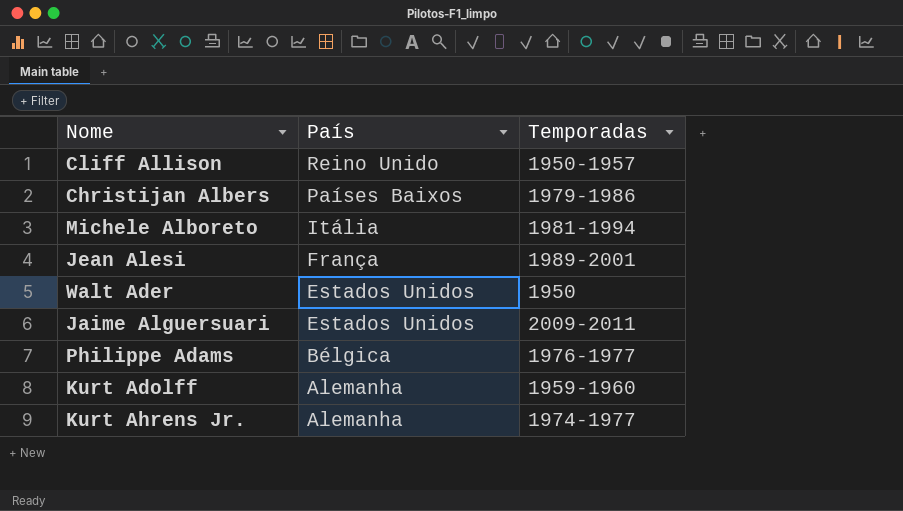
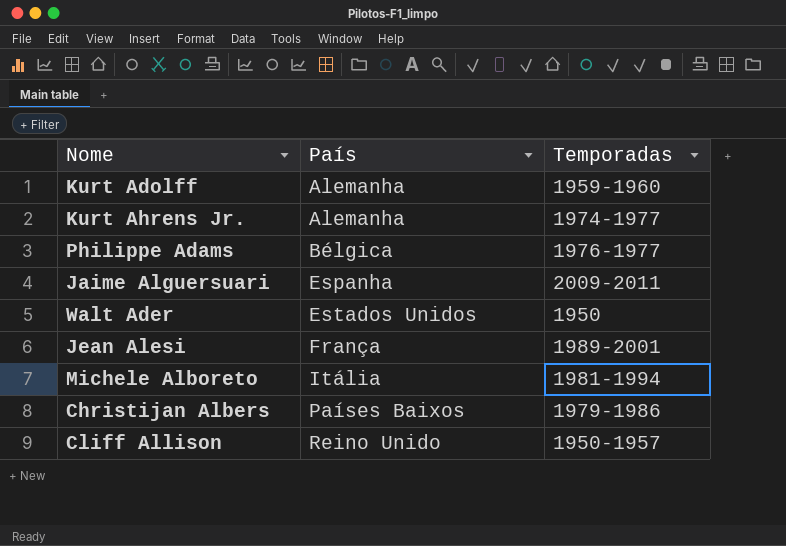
row order: País descending -> País ascending
Jaime Alguersuari | País: Estados Unidos -> Espanha

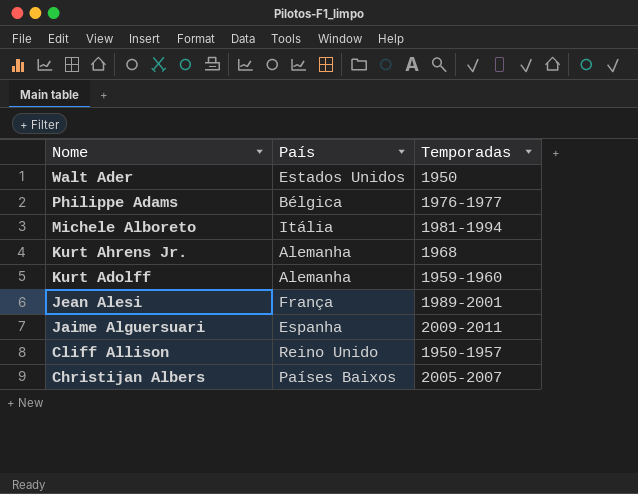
row order: País ascending -> Nome descending
Kurt Ahrens Jr. | Temporadas: 1974-1977 -> 1968
Christijan Albers | Temporadas: 1979-1986 -> 2005-2007

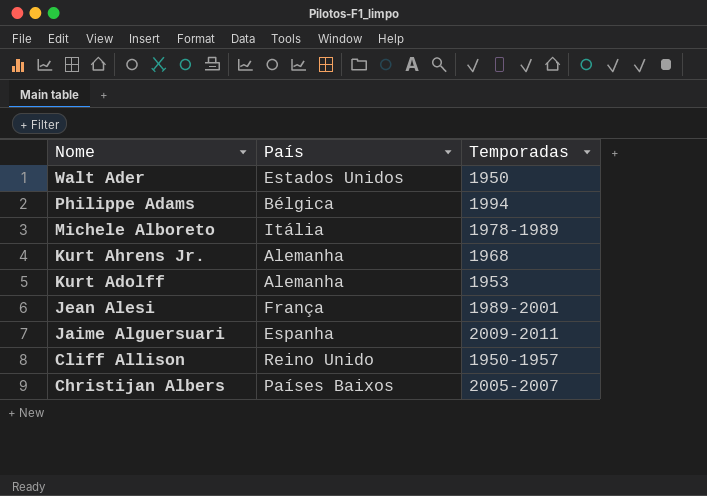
Philippe Adams | Temporadas: 1976-1977 -> 1994
Michele Alboreto | Temporadas: 1981-1994 -> 1978-1989
Kurt Adolff | Temporadas: 1959-1960 -> 1953

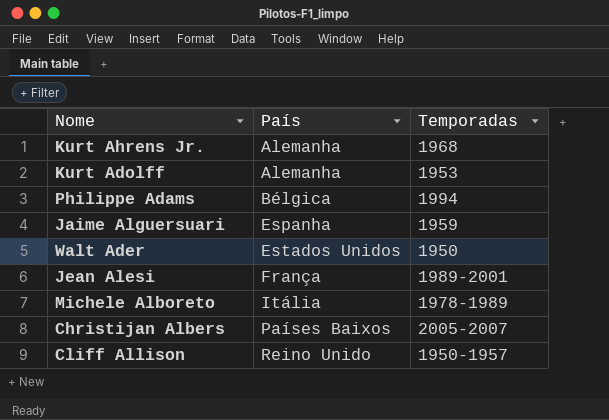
row order: Nome descending -> País ascending
Jaime Alguersuari | Temporadas: 2009-2011 -> 1959

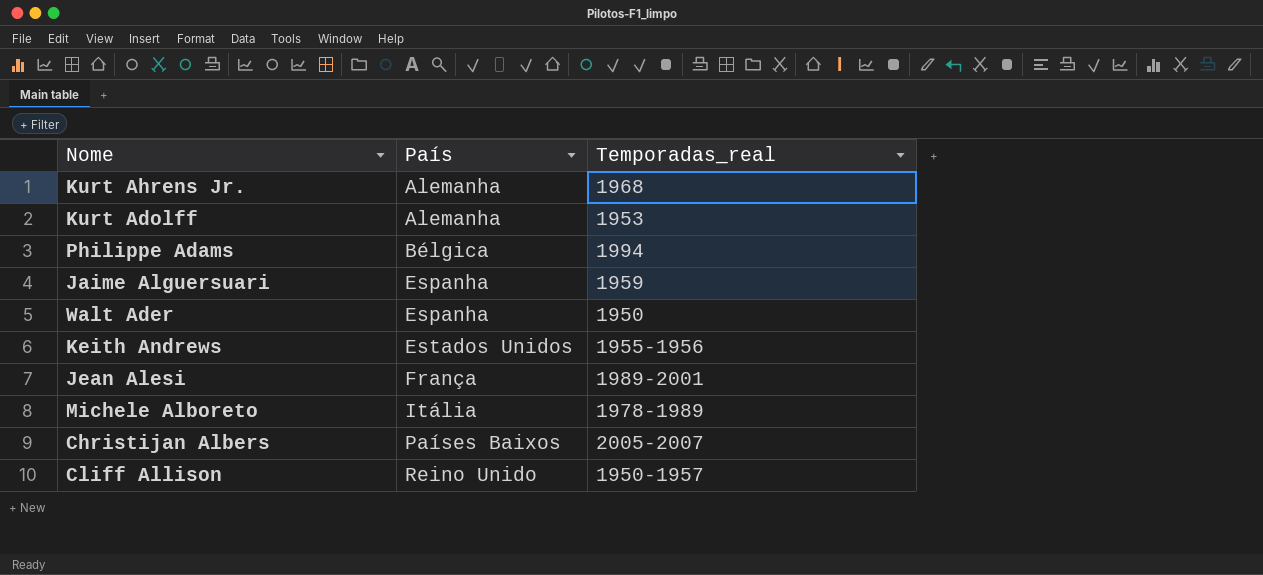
column name: Temporadas -> Temporadas_real
Walt Ader | País: Estados Unidos -> Espanha
row Keith Andrews: none -> Estados Unidos | 1955-1956

